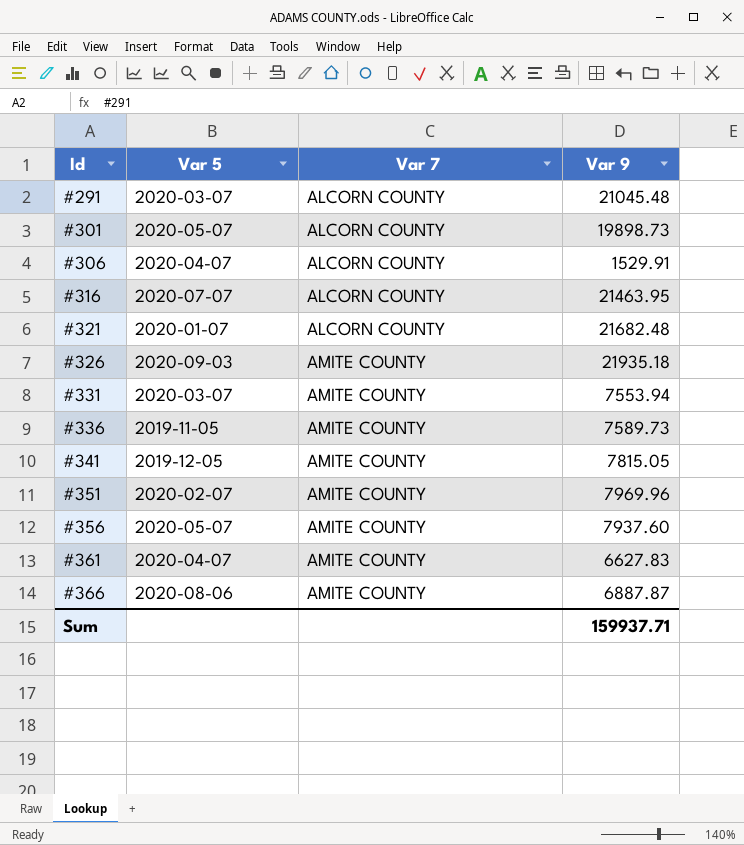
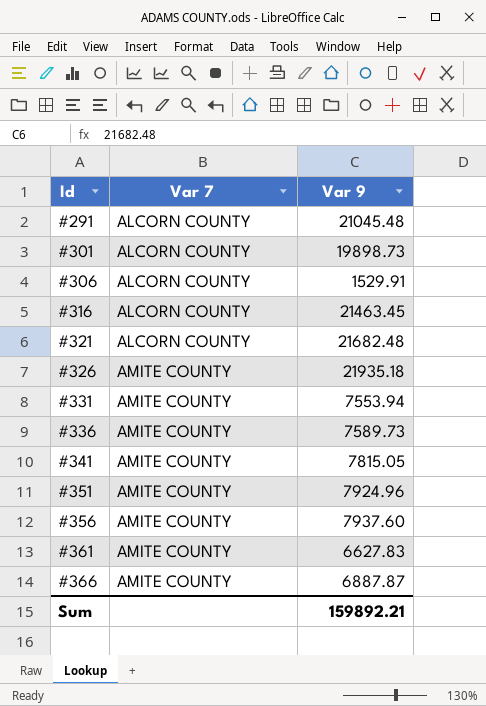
column Var 5 | position: 2 -> none
#316 | Var 9: 21463.95 -> 21463.45
#351 | Var 9: 7969.96 -> 7924.96
Sum | Var 9: 159937.71 -> 159892.21

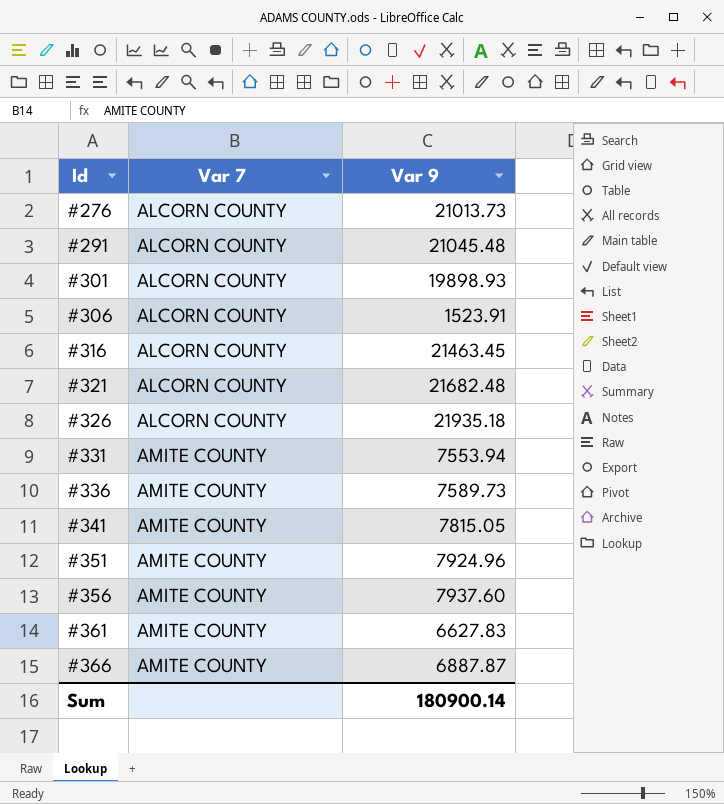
row #276: none -> ALCORN COUNTY | 21013.73
#301 | Var 9: 19898.73 -> 19898.93
#306 | Var 9: 1529.91 -> 1523.91
#326 | Var 7: AMITE COUNTY -> ALCORN COUNTY
Sum | Var 9: 159892.21 -> 180900.14

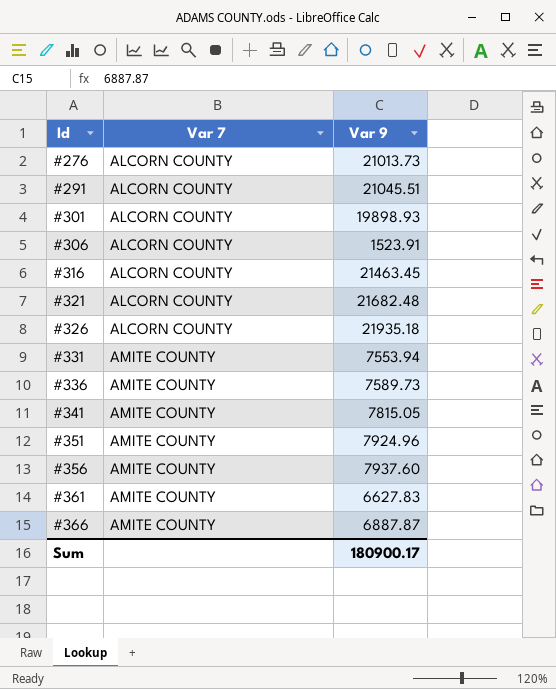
#291 | Var 9: 21045.48 -> 21045.51
Sum | Var 9: 180900.14 -> 180900.17

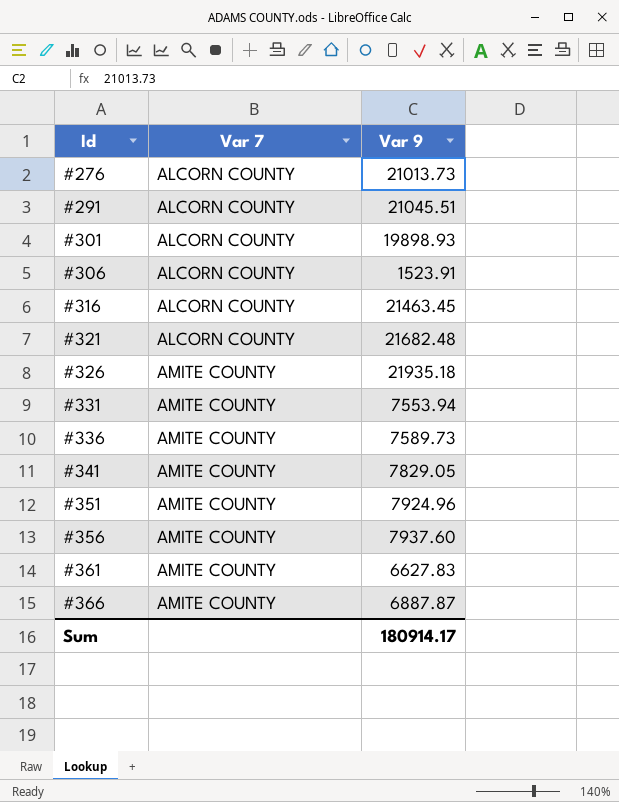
#326 | Var 7: ALCORN COUNTY -> AMITE COUNTY
#341 | Var 9: 7815.05 -> 7829.05
Sum | Var 9: 180900.17 -> 180914.17

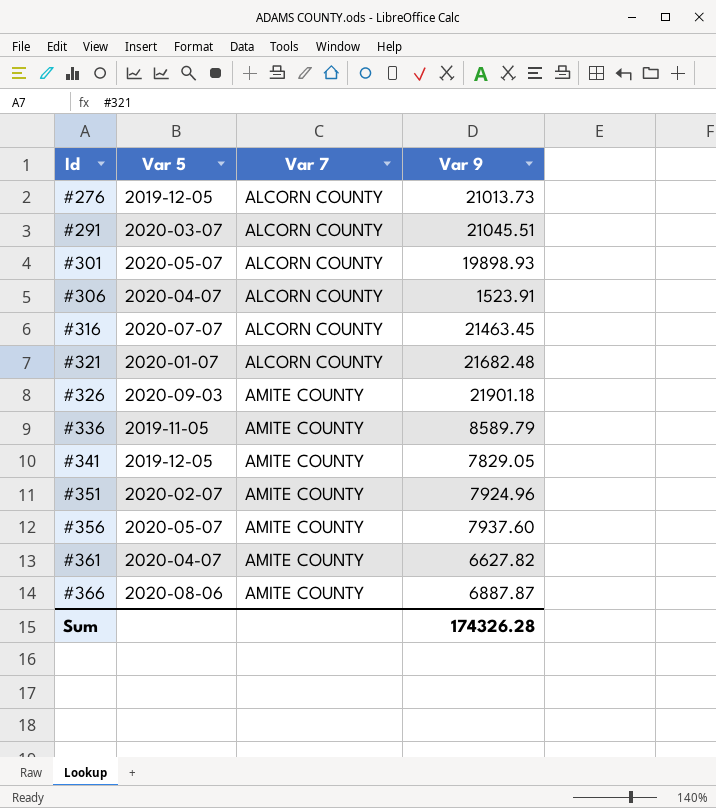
column Var 5 | position: none -> 2
row #331: AMITE COUNTY | 7553.94 -> none
#326 | Var 9: 21935.18 -> 21901.18
#336 | Var 9: 7589.73 -> 8589.79
#361 | Var 9: 6627.83 -> 6627.82
Sum | Var 9: 180914.17 -> 174326.28

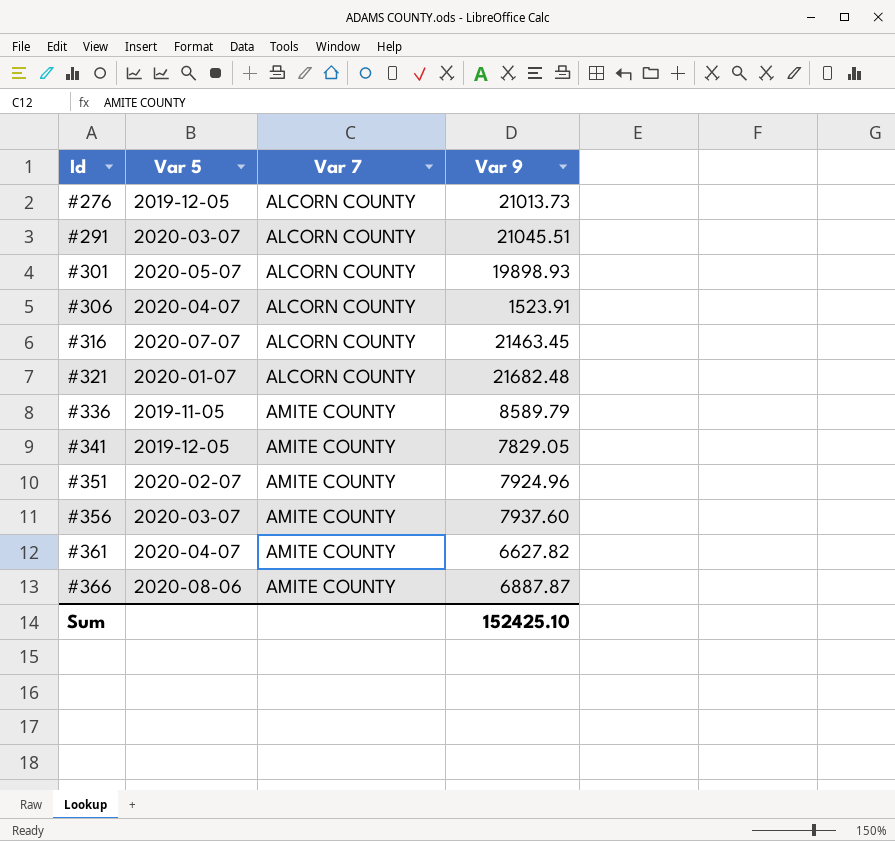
row #326: 2020-09-03 | AMITE COUNTY | 21901.18 -> none
#356 | Var 5: 2020-05-07 -> 2020-03-07
Sum | Var 9: 174326.28 -> 152425.10

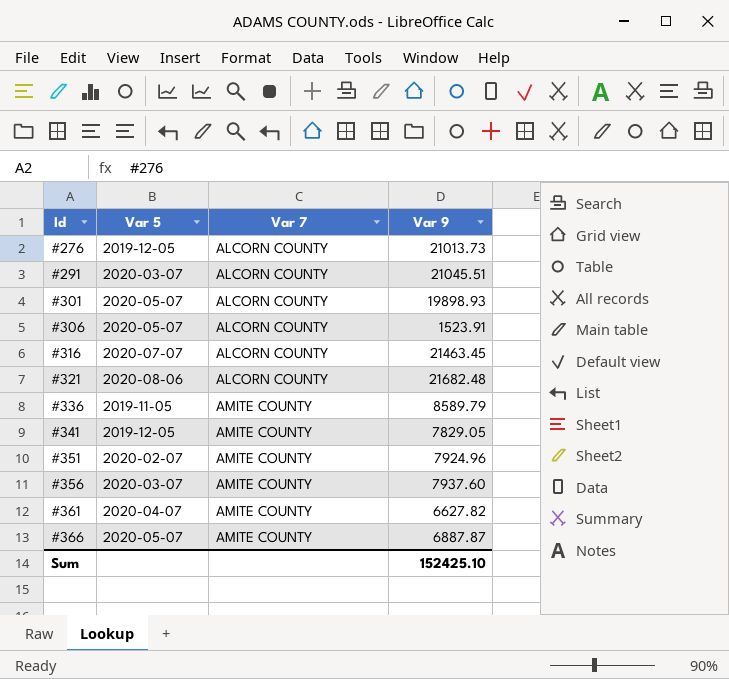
#306 | Var 5: 2020-04-07 -> 2020-05-07
#321 | Var 5: 2020-01-07 -> 2020-08-06
#366 | Var 5: 2020-08-06 -> 2020-05-07

